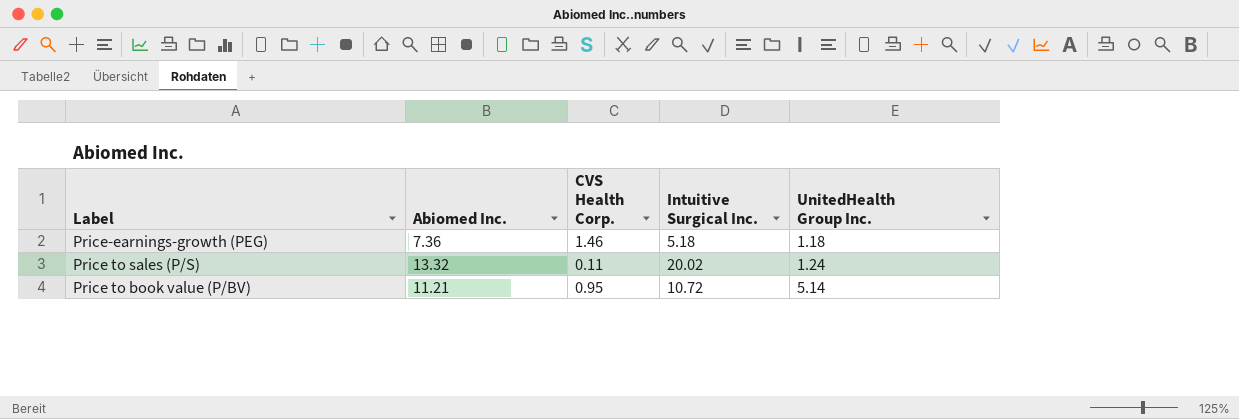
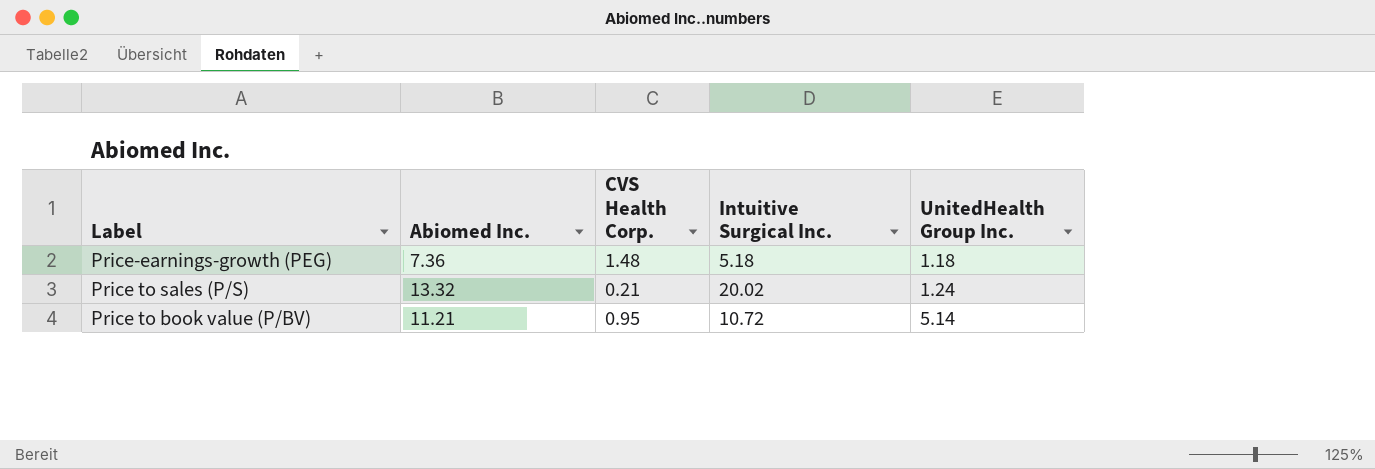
Price-earnings-growth (PEG) | CVS Health Corp.: 1.46 -> 1.48
Price to sales (P/S) | CVS Health Corp.: 0.11 -> 0.21

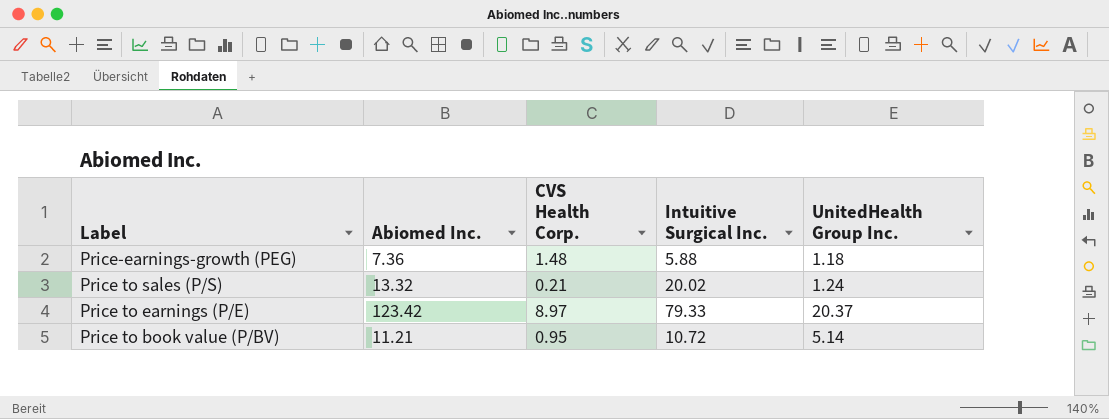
Price-earnings-growth (PEG) | Intuitive Surgical Inc.: 5.18 -> 5.88
row Price to earnings (P/E): none -> 123.42 | 8.97 | 79.33 | 20.37

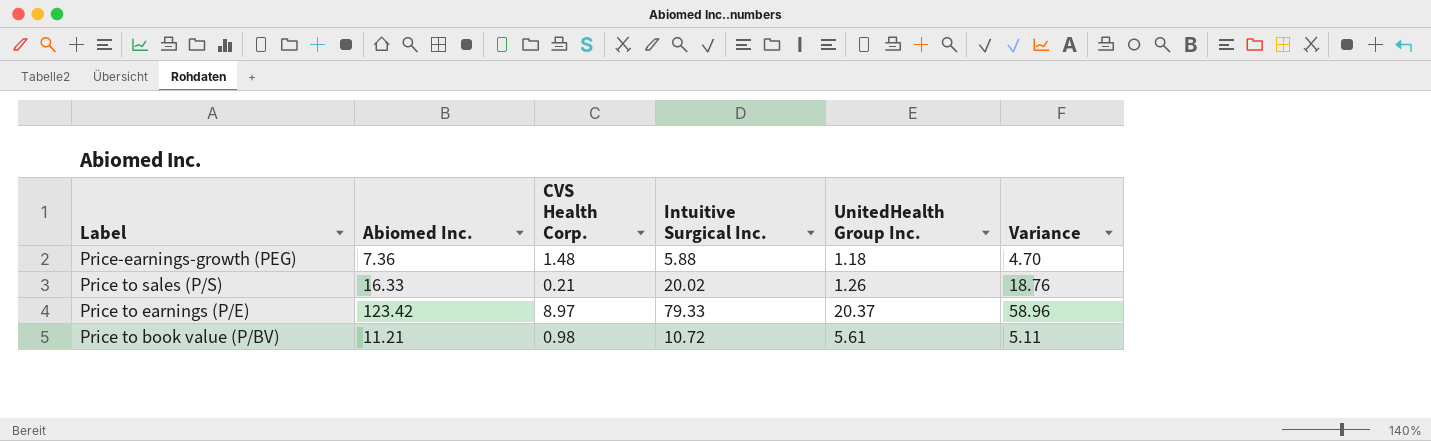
column Variance | formula: none -> [Intuitive Surgical Inc.] - [UnitedHealth Group Inc.]
Price to sales (P/S) | Abiomed Inc.: 13.32 -> 16.33
Price to sales (P/S) | UnitedHealth Group Inc.: 1.24 -> 1.26
Price to book value (P/BV) | CVS Health Corp.: 0.95 -> 0.98
Price to book value (P/BV) | UnitedHealth Group Inc.: 5.14 -> 5.61

